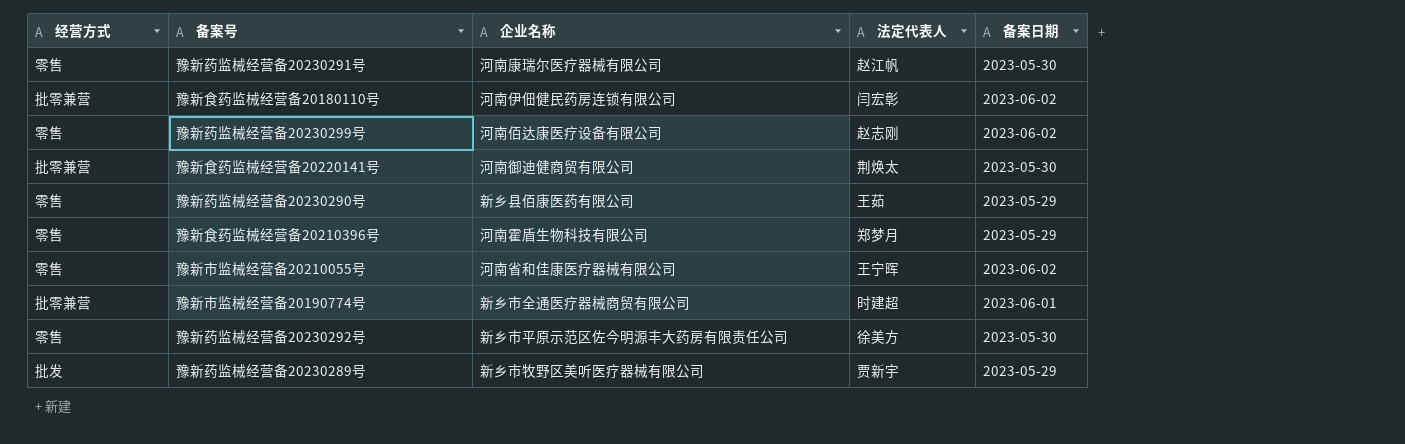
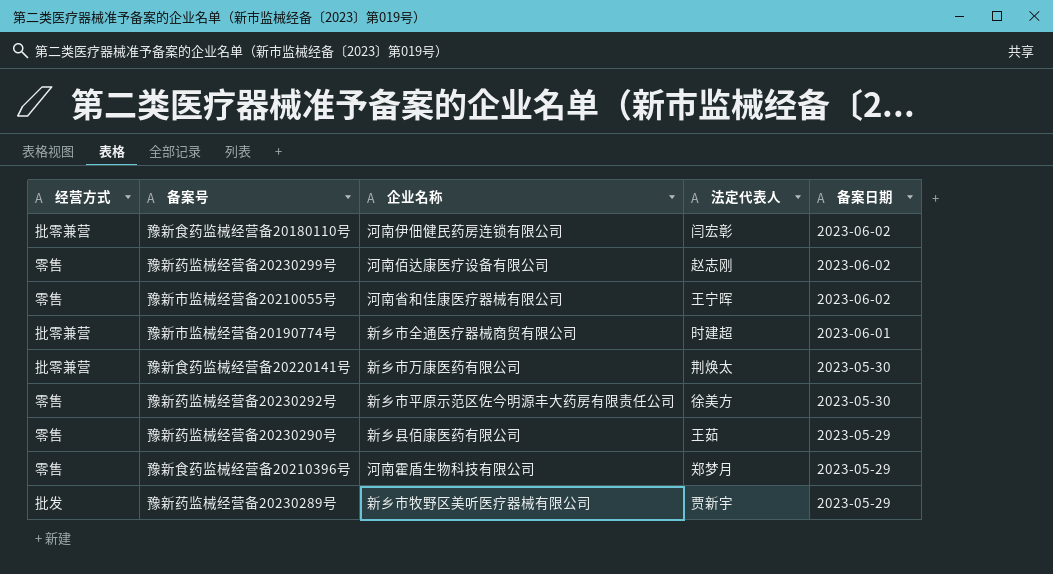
row order: none -> 备案日期 descending
row 豫新药监械经营备20230291号: 零售 | 河南康瑞尔医疗器械有限公司 | 赵江帆 | 2023-05-30 -> none
豫新食药监械经营备20220141号 | 企业名称: 河南御迪健商贸有限公司 -> 新乡市万康医药有限公司

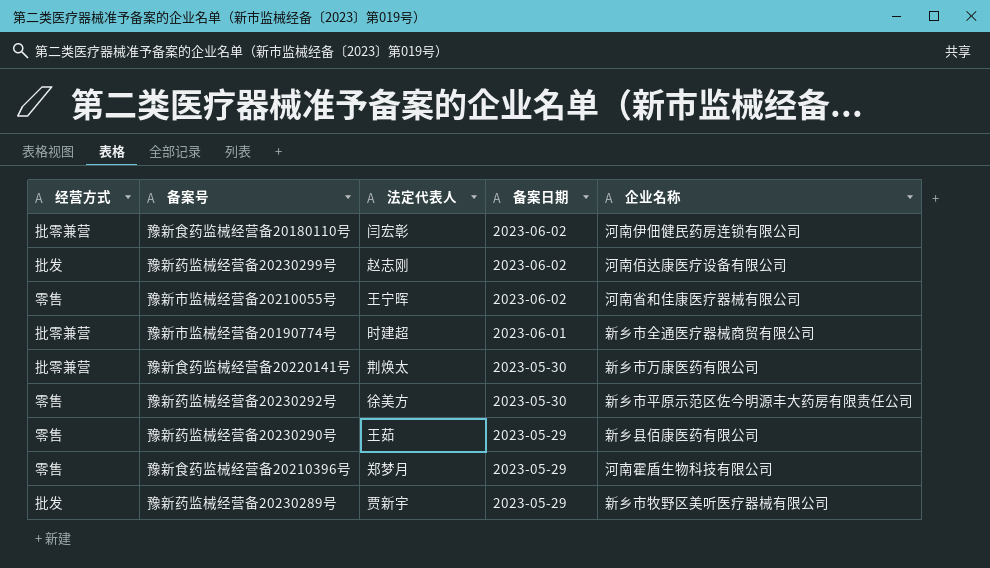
column 企业名称 | position: 3 -> 5
豫新药监械经营备20230299号 | 经营方式: 零售 -> 批发

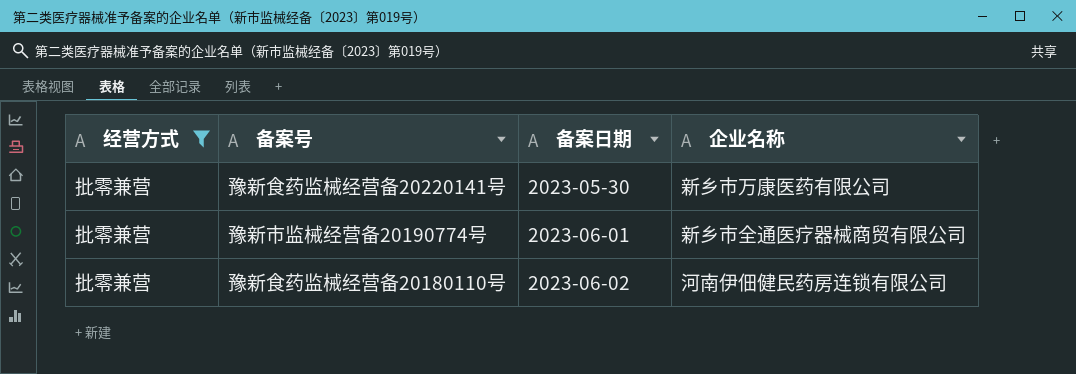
filter: none -> 经营方式 = 批零兼营
row order: 备案日期 descending -> 备案日期 ascending
column 法定代表人 | position: 3 -> none

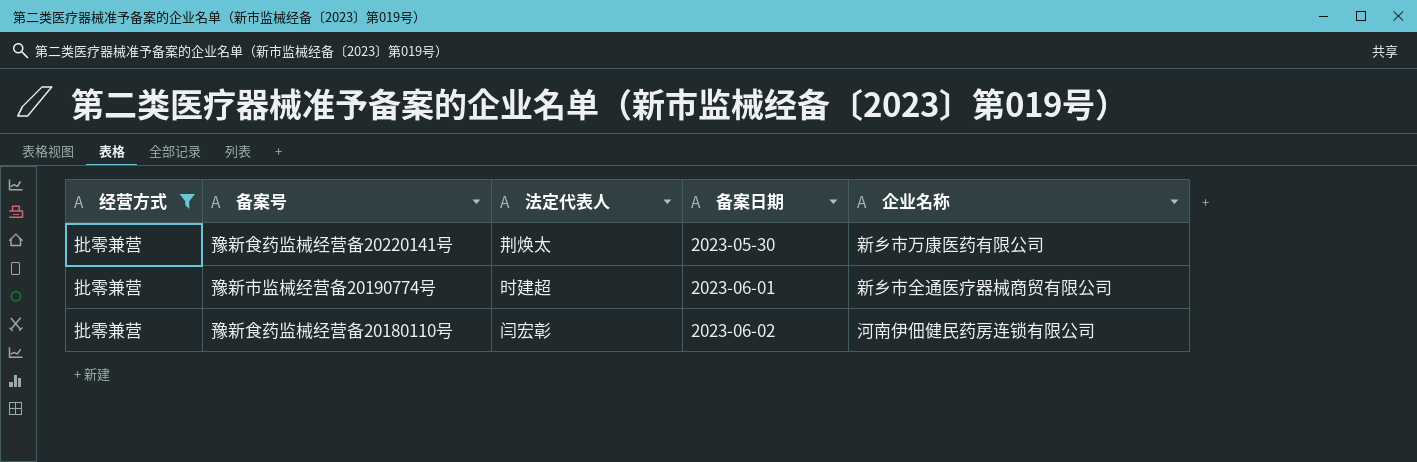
column 法定代表人 | position: none -> 3

